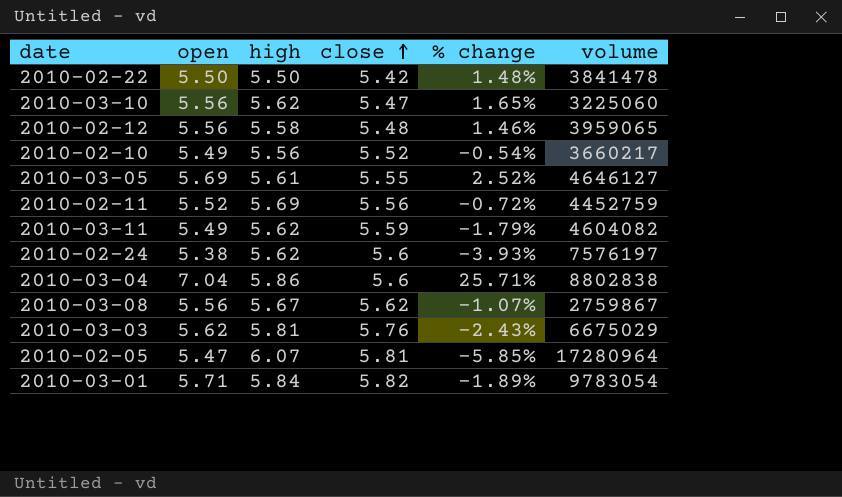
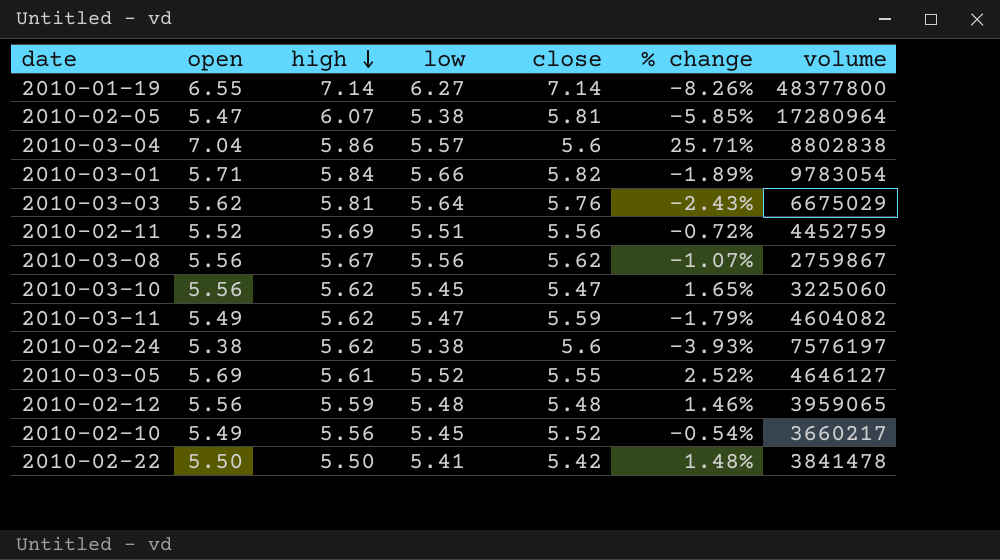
row order: close ascending -> high descending
column low | position: none -> 4
row 2010-01-19: none -> 6.55 | 7.14 | 6.27 | 7.14 | -8.26% | 48377800
2010-02-12 | high: 5.58 -> 5.59

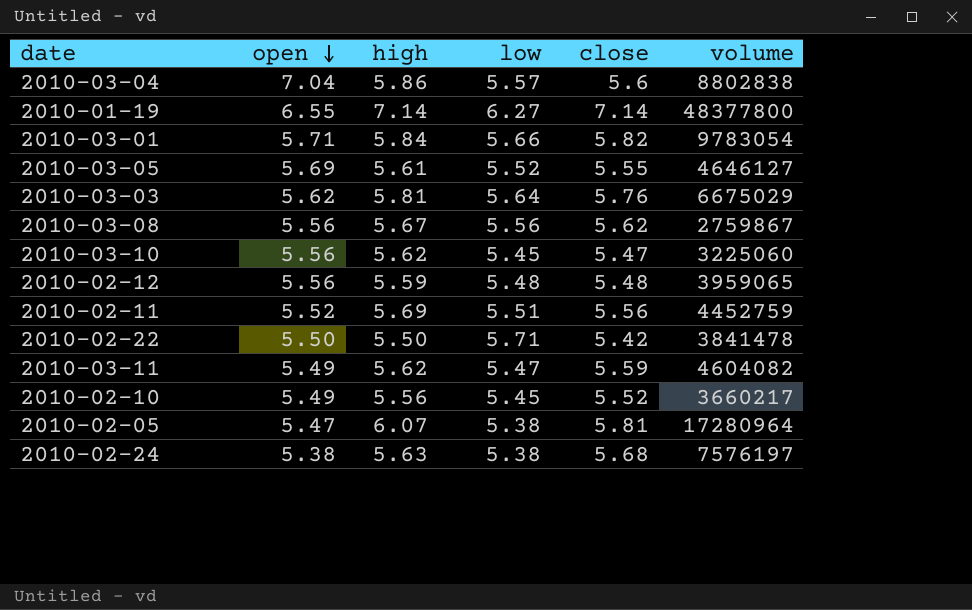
row order: high descending -> open descending
column % change | formula: ([open] - [close]) / [close] -> none
2010-02-22 | low: 5.41 -> 5.71
2010-02-24 | high: 5.62 -> 5.63
2010-02-24 | close: 5.6 -> 5.68

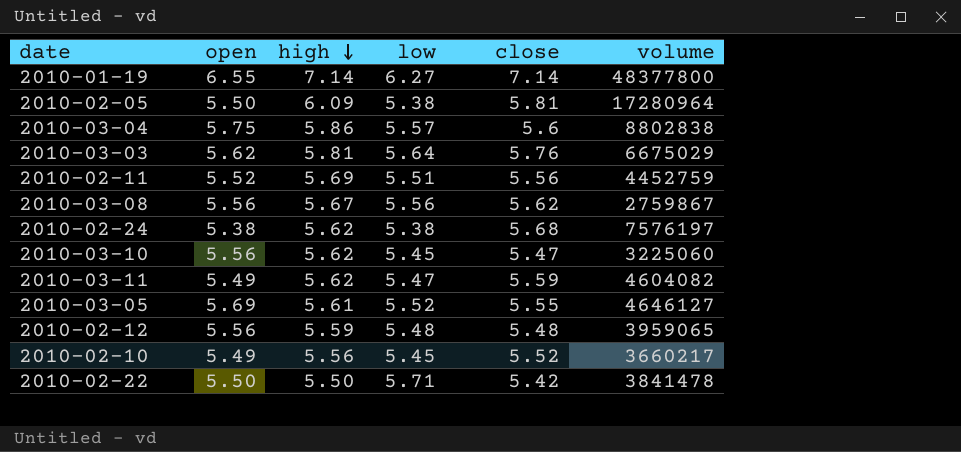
row order: open descending -> high descending
row 2010-03-01: 5.71 | 5.84 | 5.66 | 5.82 | 9783054 -> none
2010-02-05 | open: 5.47 -> 5.50
2010-02-05 | high: 6.07 -> 6.09
2010-03-04 | open: 7.04 -> 5.75
2010-02-24 | high: 5.63 -> 5.62

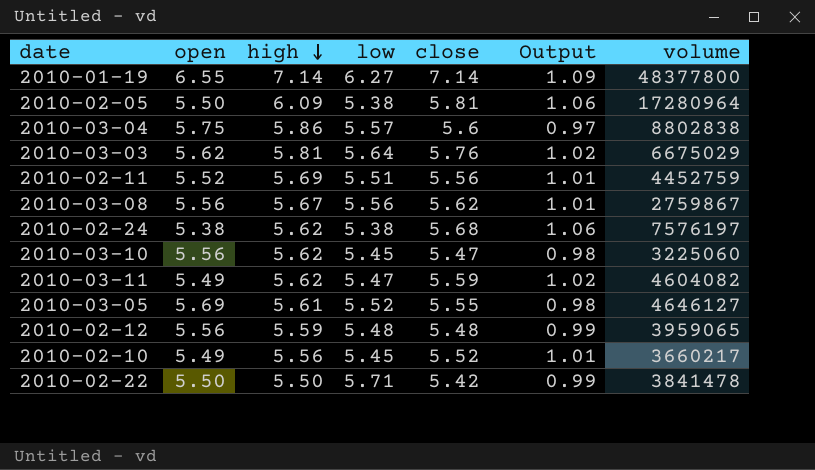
column Output | formula: none -> [close] / [open]

